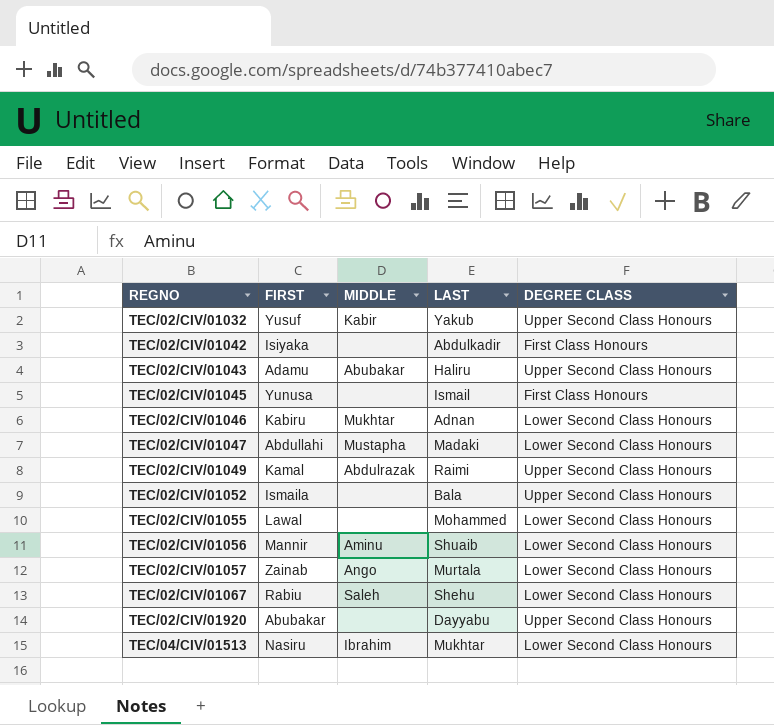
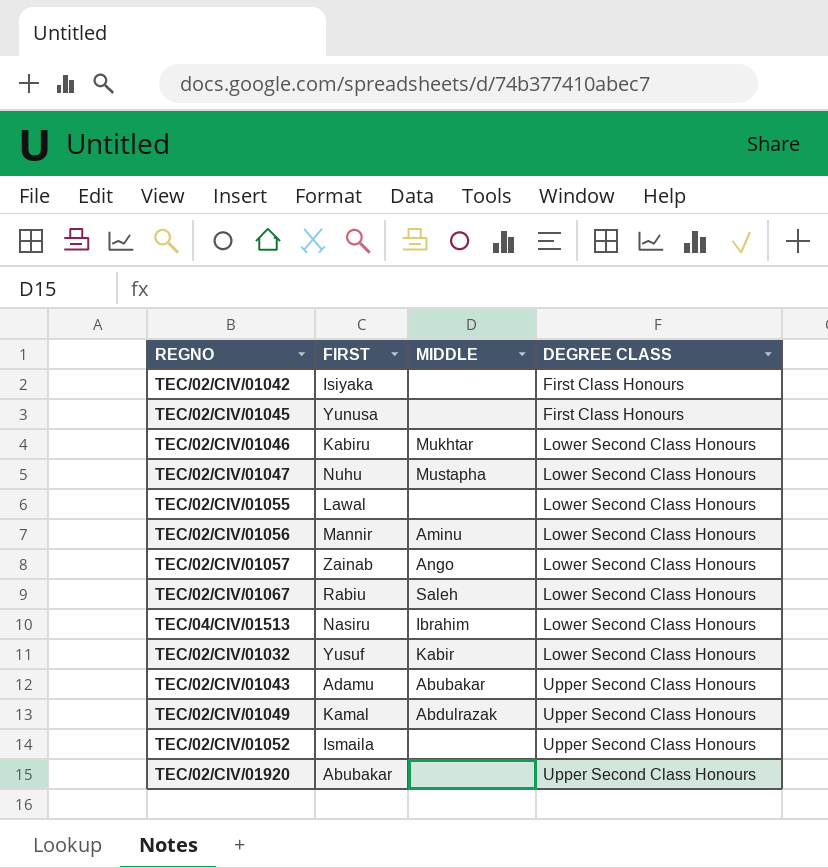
row order: REGNO ascending -> DEGREE CLASS ascending
column LAST | position: 4 -> none
TEC/02/CIV/01047 | FIRST: Abdullahi -> Nuhu
TEC/02/CIV/01032 | DEGREE CLASS: Upper Second Class Honours -> Lower Second Class Honours

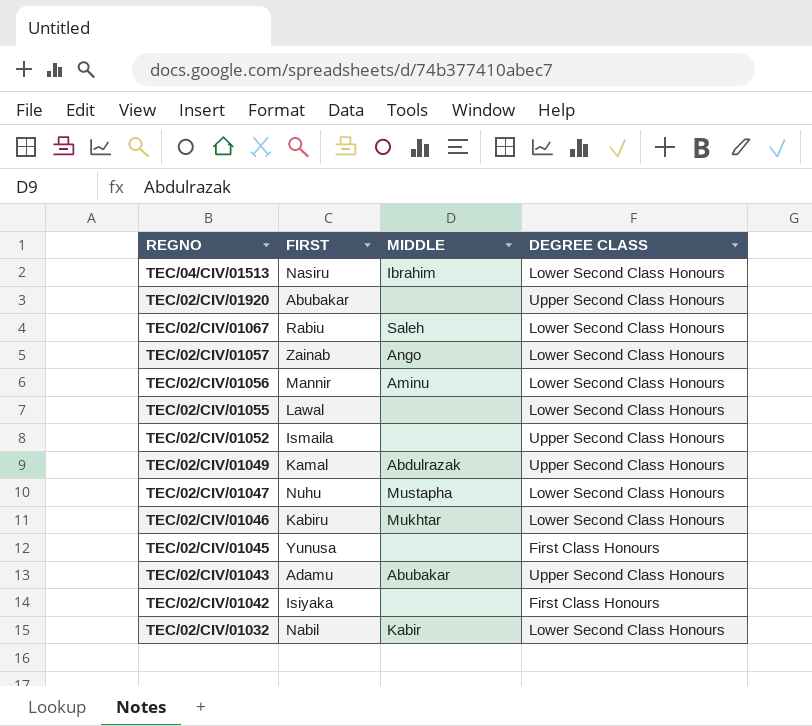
row order: DEGREE CLASS ascending -> REGNO descending
TEC/02/CIV/01032 | FIRST: Yusuf -> Nabil

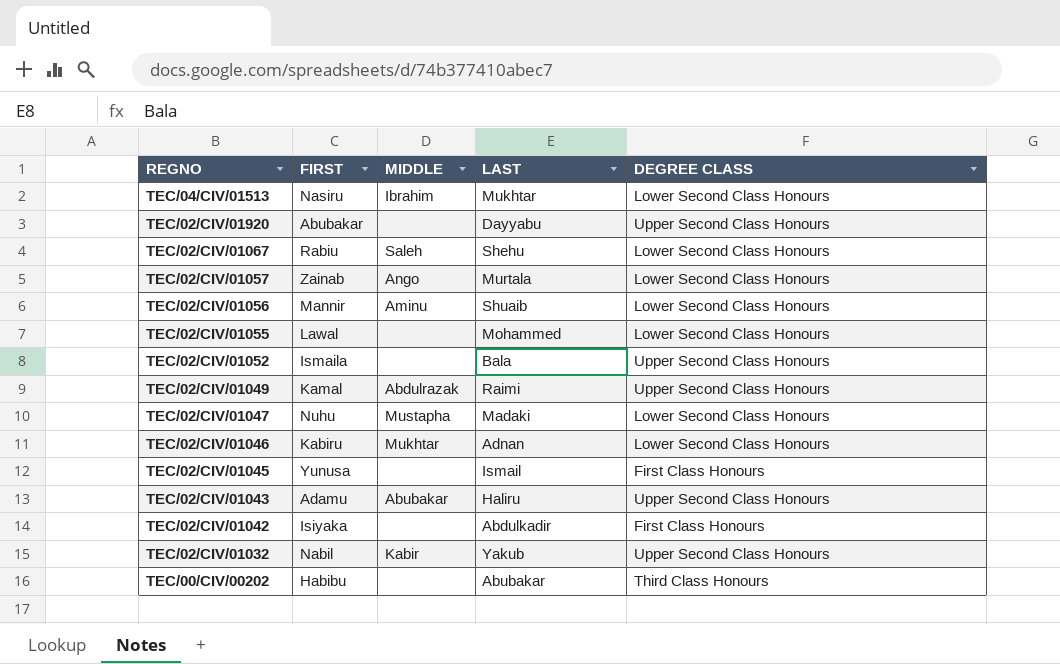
column LAST | position: none -> 4
TEC/02/CIV/01032 | DEGREE CLASS: Lower Second Class Honours -> Upper Second Class Honours
row TEC/00/CIV/00202: none -> Habibu | none | Abubakar | Third Class Honours

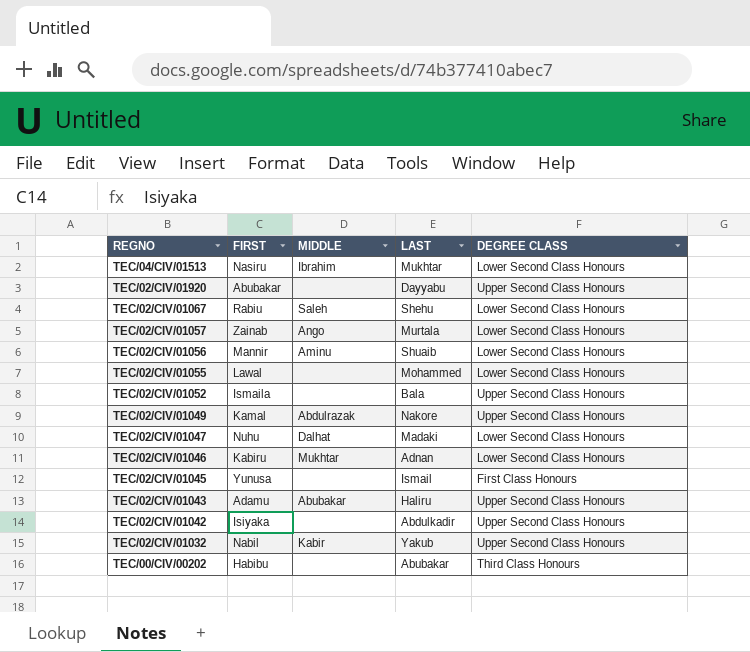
TEC/02/CIV/01049 | LAST: Raimi -> Nakore
TEC/02/CIV/01047 | MIDDLE: Mustapha -> Dalhat
TEC/02/CIV/01042 | DEGREE CLASS: First Class Honours -> Upper Second Class Honours

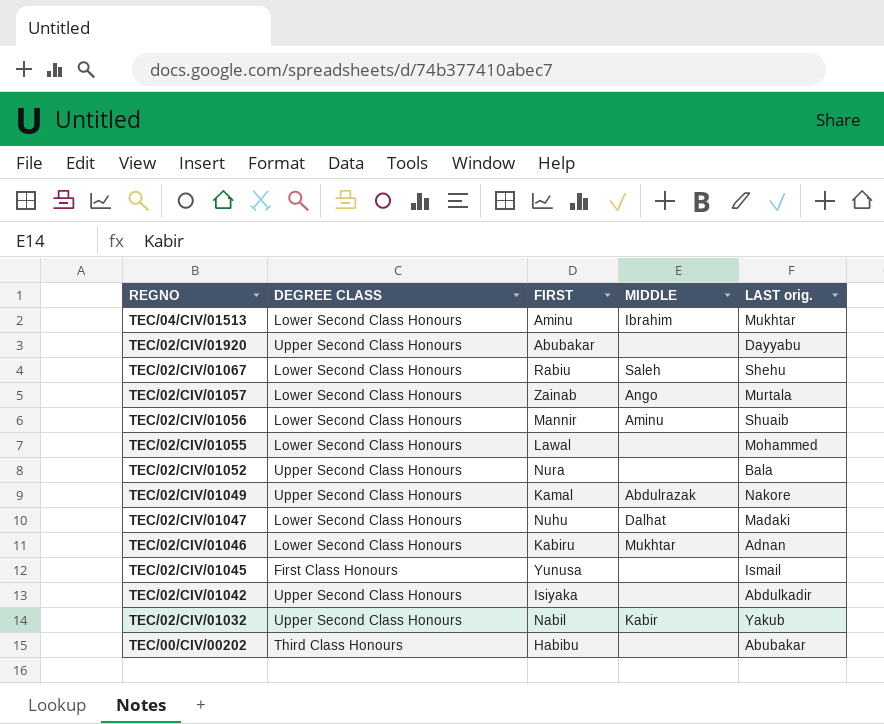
column DEGREE CLASS | position: 5 -> 2
column name: LAST -> LAST orig.
row TEC/02/CIV/01043: Adamu | Abubakar | Haliru | Upper Second Class Honours -> none
TEC/04/CIV/01513 | FIRST: Nasiru -> Aminu
TEC/02/CIV/01052 | FIRST: Ismaila -> Nura

